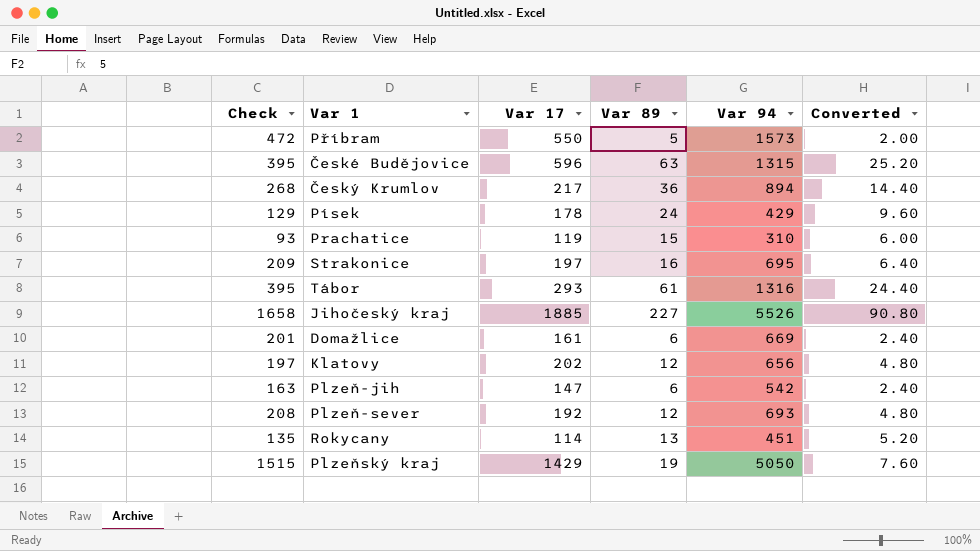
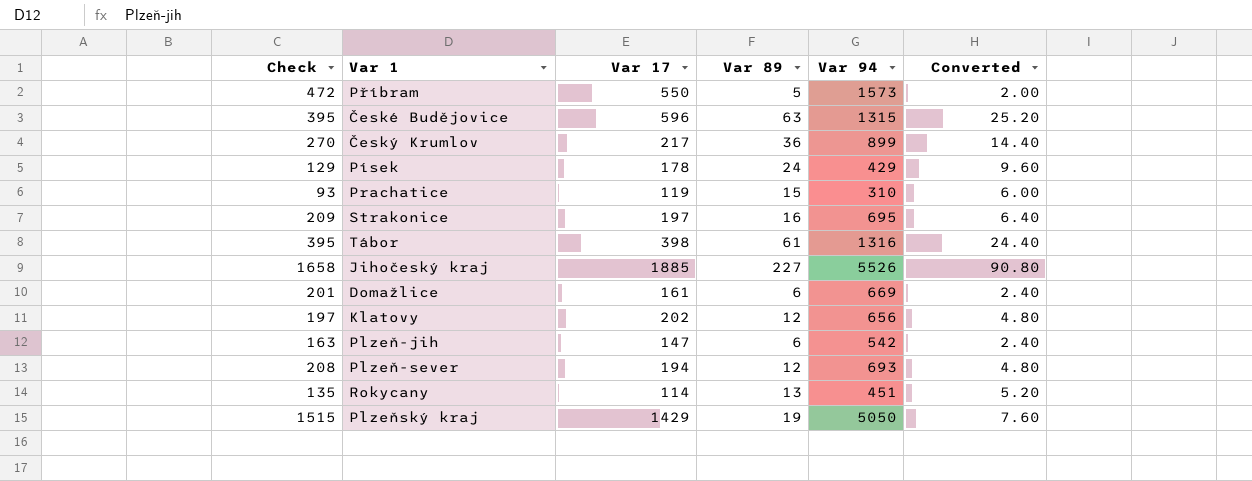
Český Krumlov | Check: 268 -> 270
Český Krumlov | Var 94: 894 -> 899
Tábor | Var 17: 293 -> 398
Plzeň-sever | Var 17: 192 -> 194

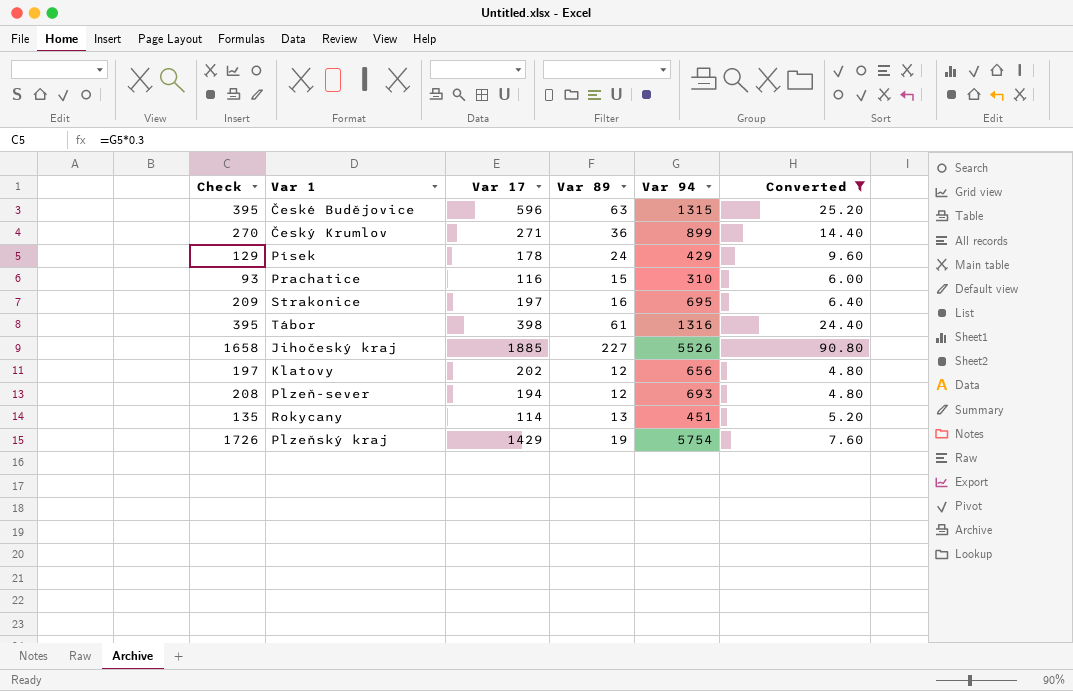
filter: none -> Converted >= 4.80
Český Krumlov | Var 17: 217 -> 271
Prachatice | Var 17: 119 -> 116
Plzeňský kraj | Check: 1515 -> 1726
Plzeňský kraj | Var 94: 5050 -> 5754

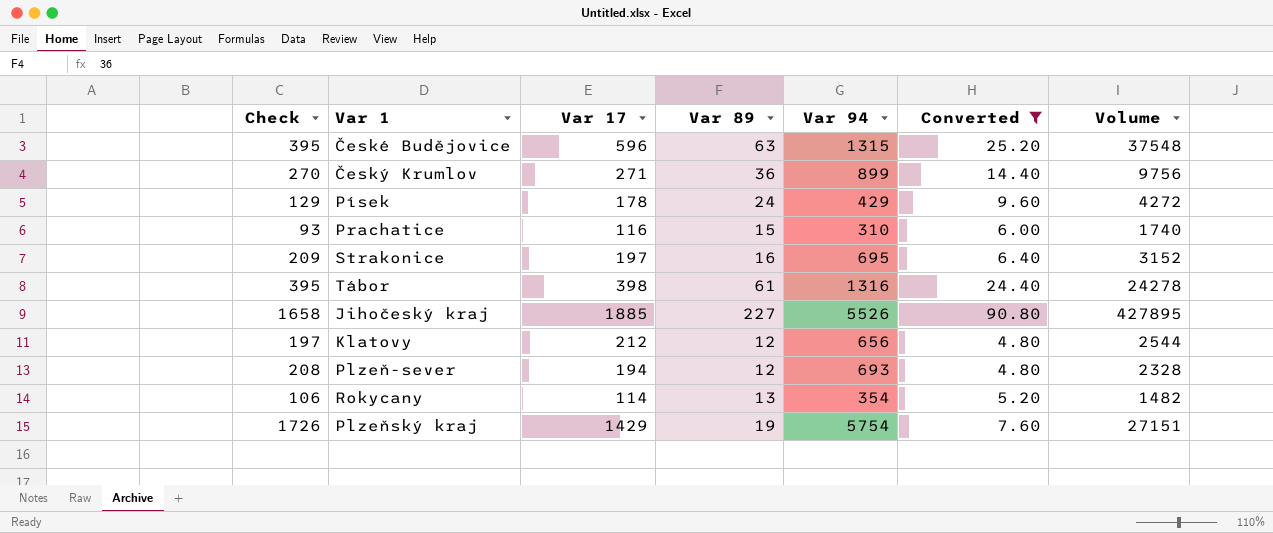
column Volume | formula: none -> [Var 17] * [Var 89]
Klatovy | Var 17: 202 -> 212
Rokycany | Check: 135 -> 106
Rokycany | Var 94: 451 -> 354

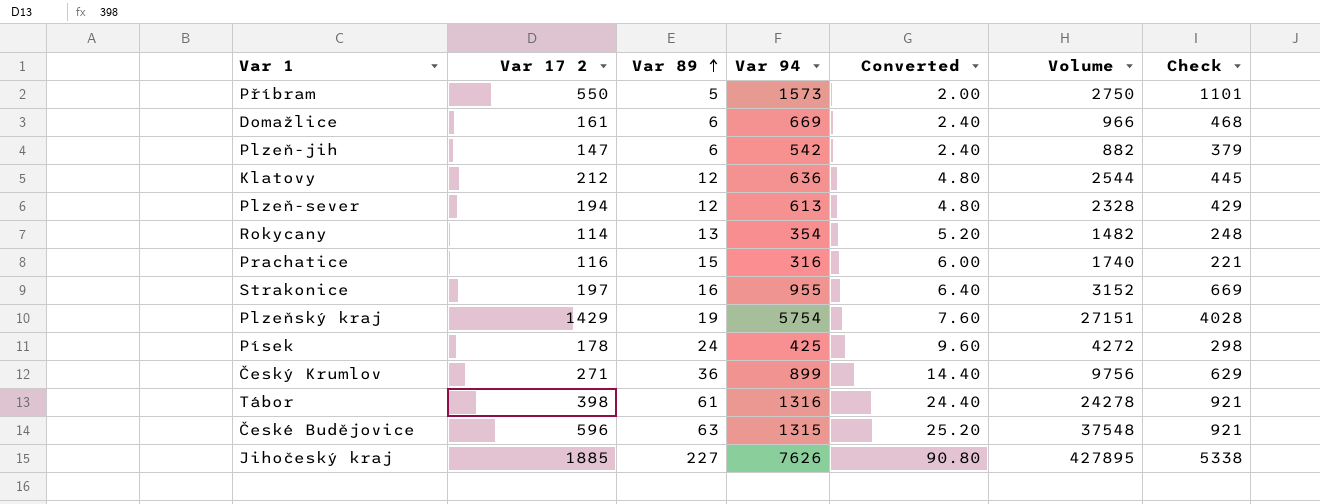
filter: Converted >= 4.80 -> none
row order: none -> Var 89 ascending
column name: Var 17 -> Var 17 2
column Check | formula: [Var 94] * 0.3 -> [Var 94] * 0.7
column Check | position: 1 -> 7
Klatovy | Var 94: 656 -> 636
Plzeň-sever | Var 94: 693 -> 613
Prachatice | Var 94: 310 -> 316
Strakonice | Var 94: 695 -> 955
Písek | Var 94: 429 -> 425
Jihočeský kraj | Var 94: 5526 -> 7626

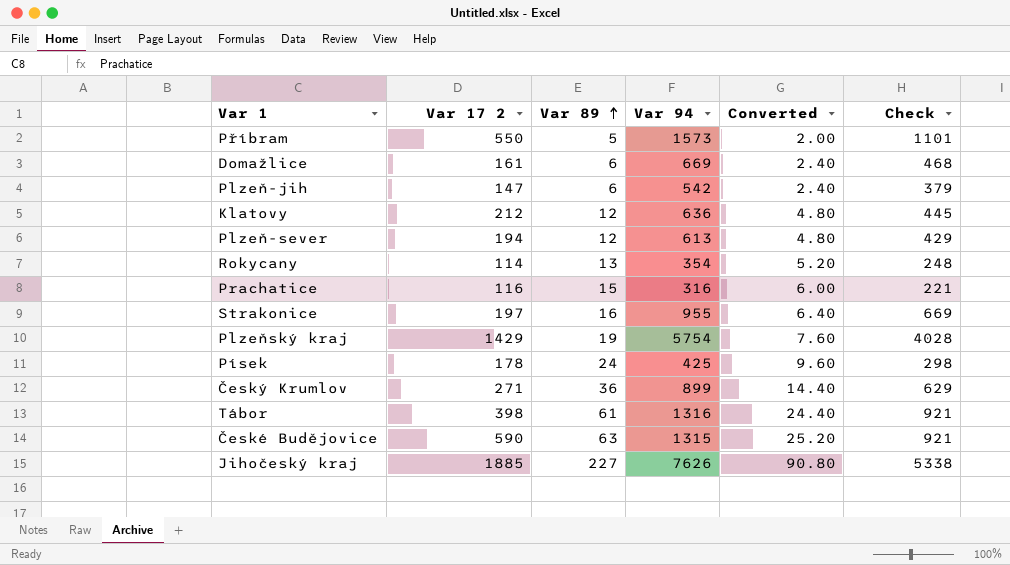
column Volume | formula: [Var 17 2] * [Var 89] -> none
České Budějovice | Var 17 2: 596 -> 590

